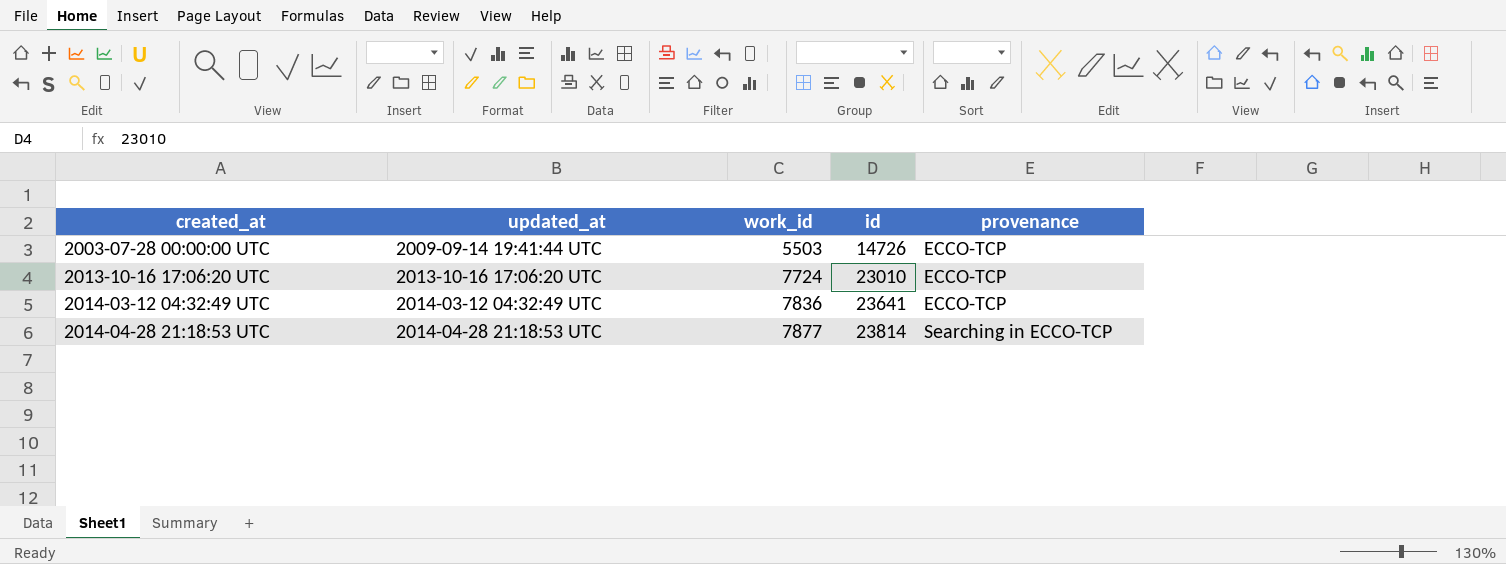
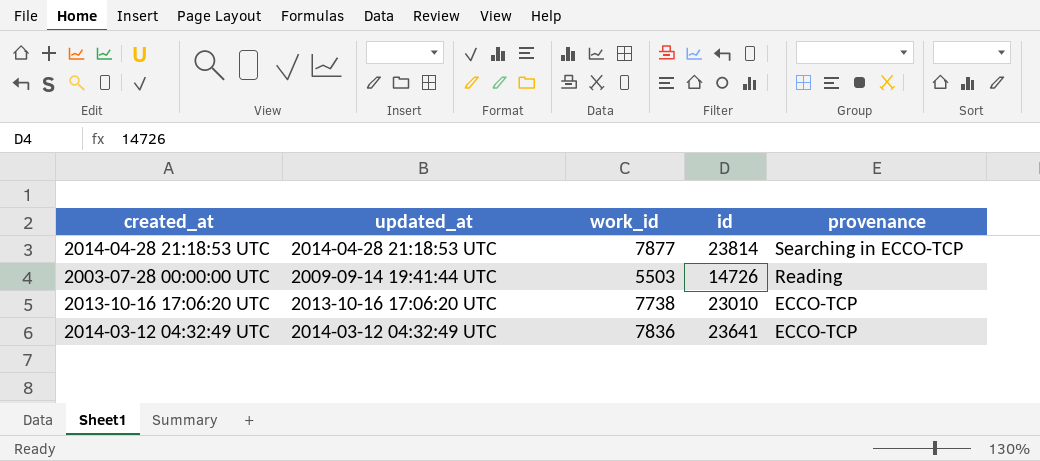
row order: created_at ascending -> provenance descending
2003-07-28 00:00:00 UTC | provenance: ECCO-TCP -> Reading
2013-10-16 17:06:20 UTC | work_id: 7724 -> 7738

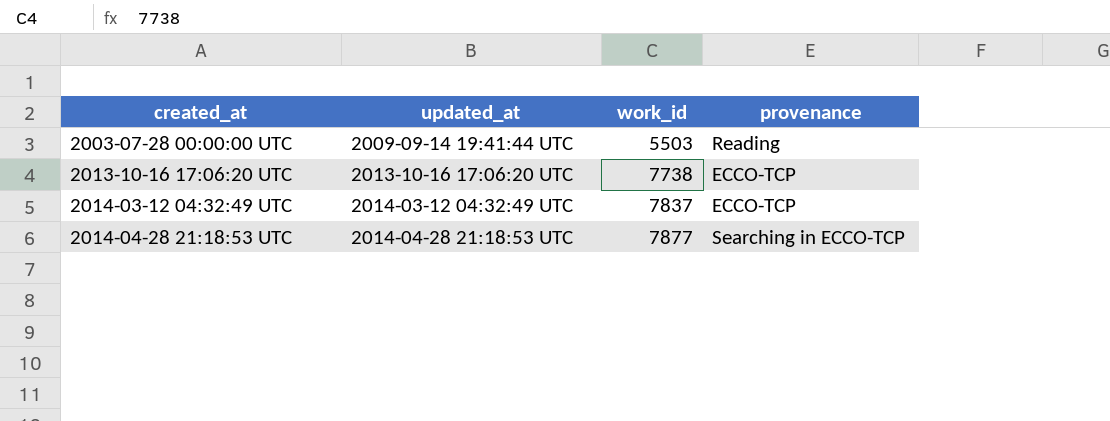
row order: provenance descending -> created_at ascending
column id | position: 4 -> none
2014-03-12 04:32:49 UTC | work_id: 7836 -> 7837

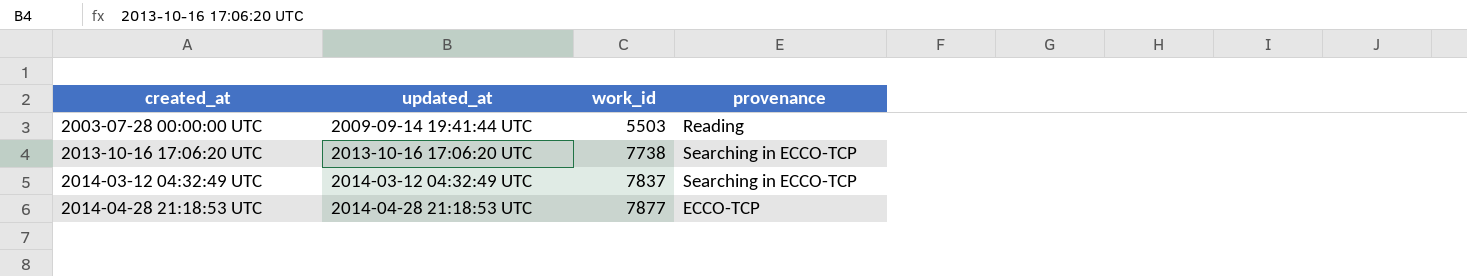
2013-10-16 17:06:20 UTC | provenance: ECCO-TCP -> Searching in ECCO-TCP
2014-03-12 04:32:49 UTC | provenance: ECCO-TCP -> Searching in ECCO-TCP
2014-04-28 21:18:53 UTC | provenance: Searching in ECCO-TCP -> ECCO-TCP

